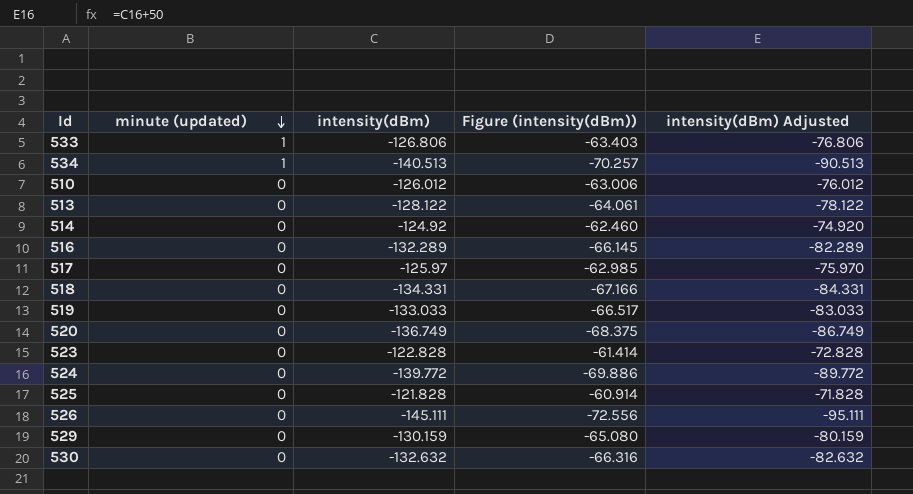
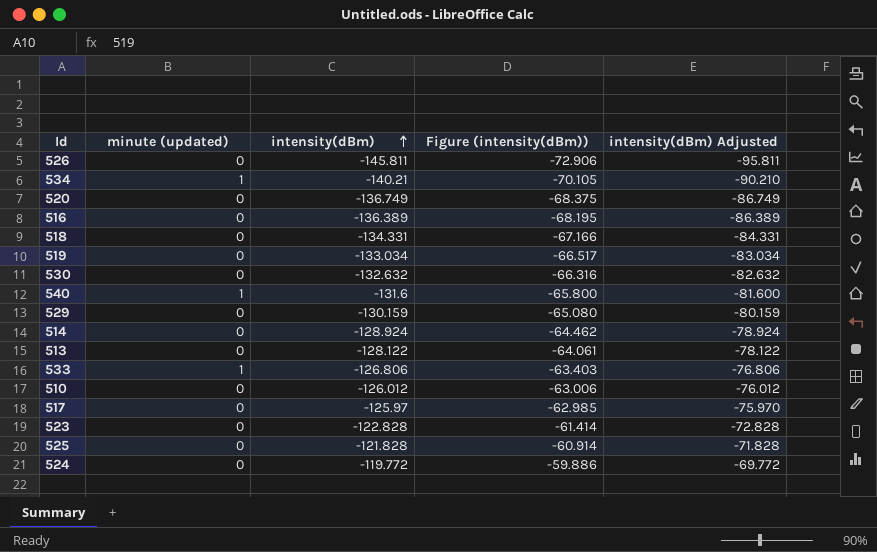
row order: minute (updated) descending -> intensity(dBm) ascending
526 | intensity(dBm): -145.111 -> -145.811
526 | Figure (intensity(dBm)): -72.556 -> -72.906
526 | intensity(dBm) Adjusted: -95.111 -> -95.811
534 | intensity(dBm): -140.513 -> -140.21
534 | Figure (intensity(dBm)): -70.257 -> -70.105
534 | intensity(dBm) Adjusted: -90.513 -> -90.210
516 | intensity(dBm): -132.289 -> -136.389
516 | Figure (intensity(dBm)): -66.145 -> -68.195
516 | intensity(dBm) Adjusted: -82.289 -> -86.389
519 | intensity(dBm): -133.033 -> -133.034
519 | intensity(dBm) Adjusted: -83.033 -> -83.034
row 540: none -> 1 | -131.6 | -65.800 | -81.600
514 | intensity(dBm): -124.92 -> -128.924
514 | Figure (intensity(dBm)): -62.460 -> -64.462
514 | intensity(dBm) Adjusted: -74.920 -> -78.924
524 | intensity(dBm): -139.772 -> -119.772
524 | Figure (intensity(dBm)): -69.886 -> -59.886
524 | intensity(dBm) Adjusted: -89.772 -> -69.772

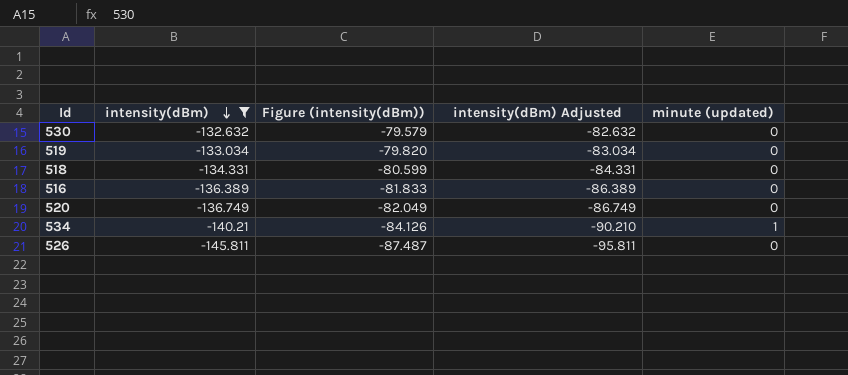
filter: none -> intensity(dBm) <= -132.632
row order: intensity(dBm) ascending -> intensity(dBm) descending
column Figure (intensity(dBm)) | formula: [intensity(dBm)] * 0.5 -> [intensity(dBm)] * 0.6
column minute (updated) | position: 2 -> 5

